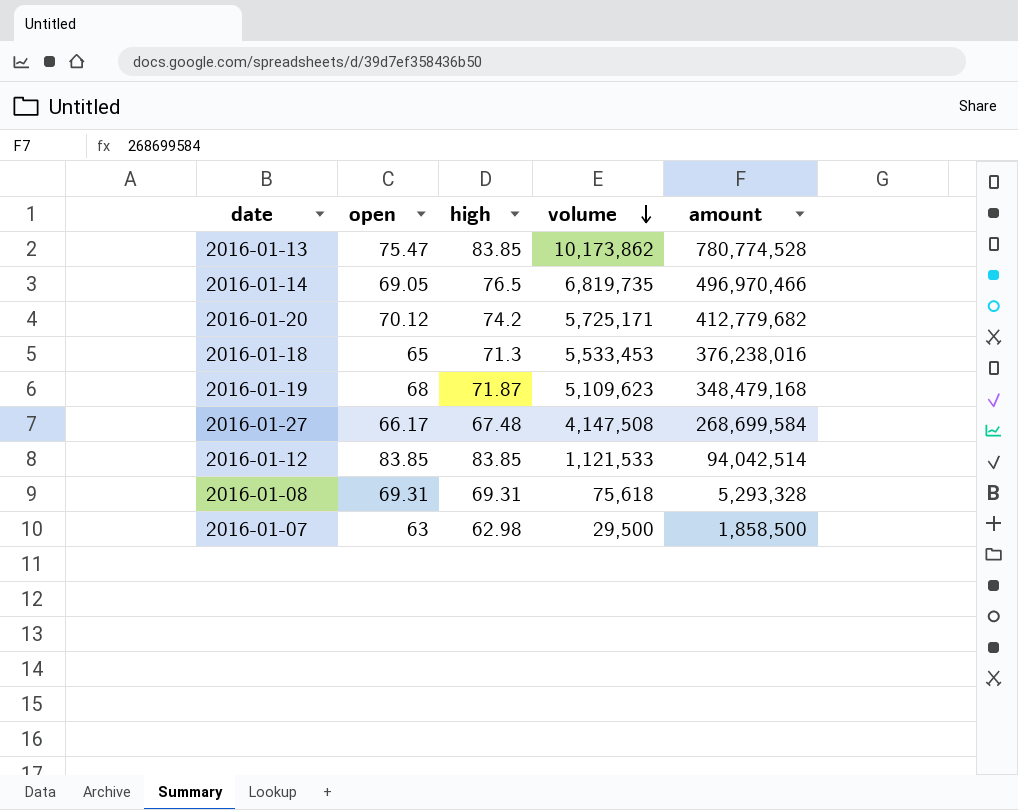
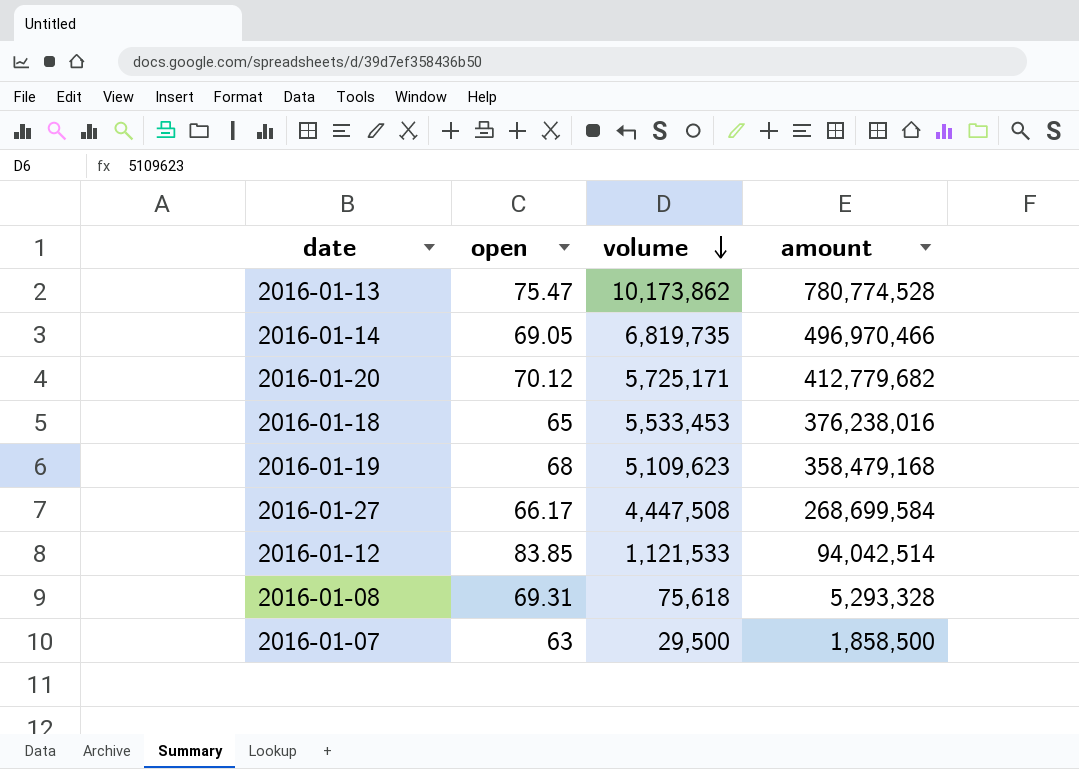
column high | position: 3 -> none
2016-01-19 | amount: 348,479,168 -> 358,479,168
2016-01-27 | volume: 4,147,508 -> 4,447,508

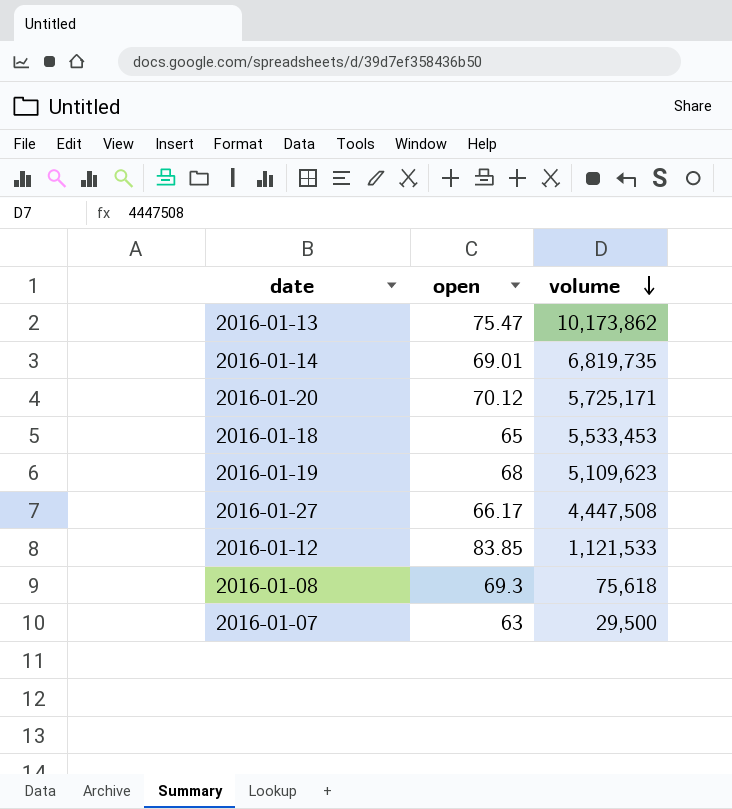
column amount | position: 4 -> none
2016-01-14 | open: 69.05 -> 69.01
2016-01-08 | open: 69.31 -> 69.3

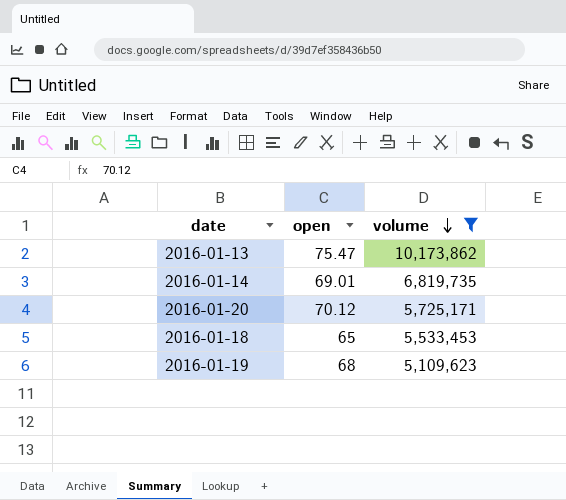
filter: none -> volume >= 5,109,623

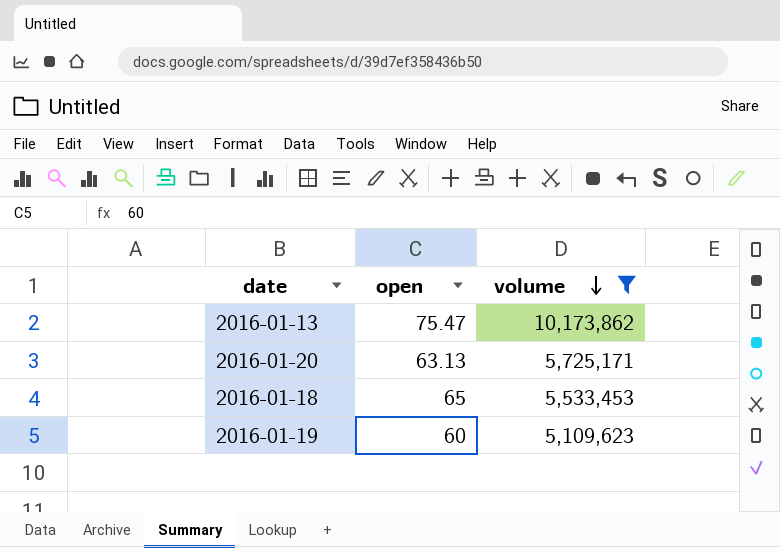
row 2016-01-14: 69.01 | 6,819,735 -> none
2016-01-20 | open: 70.12 -> 63.13
2016-01-19 | open: 68 -> 60

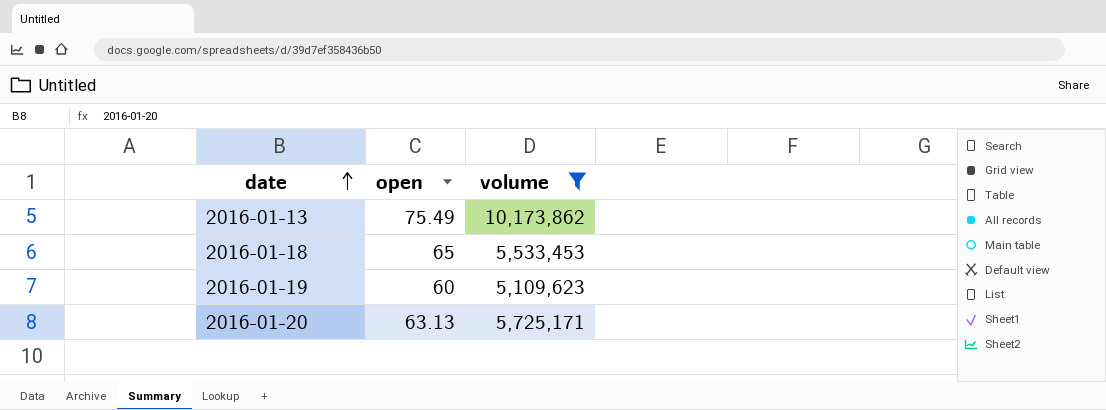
row order: volume descending -> date ascending
2016-01-13 | open: 75.47 -> 75.49

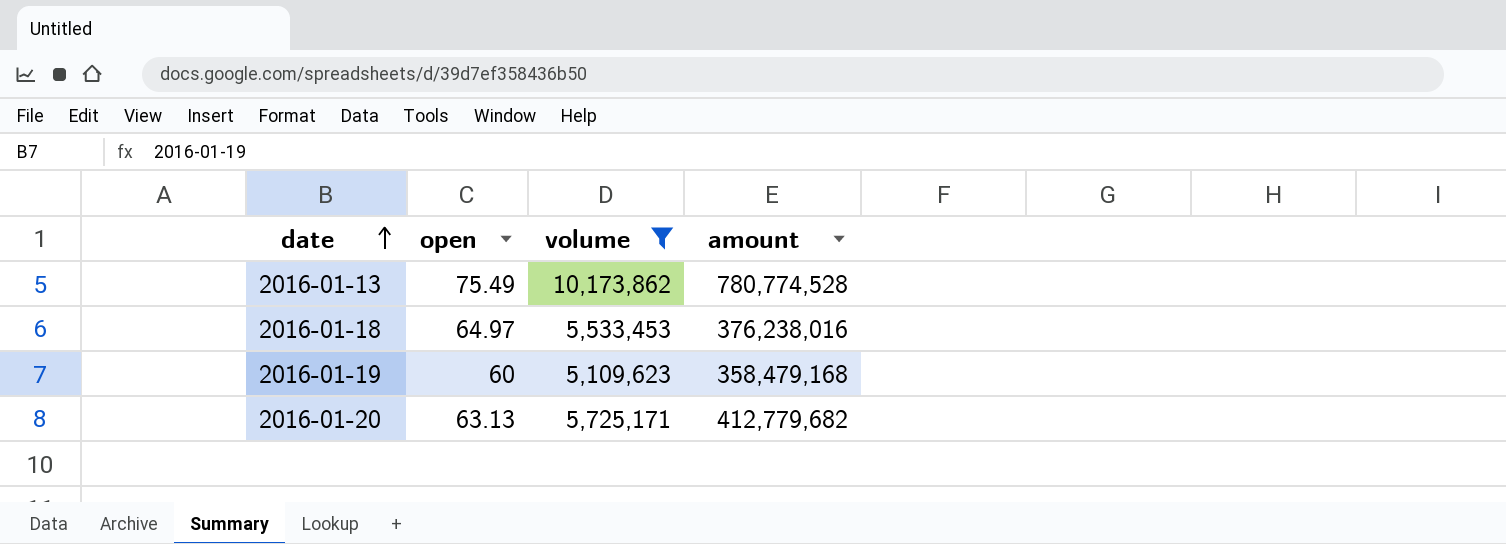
column amount | position: none -> 4
2016-01-18 | open: 65 -> 64.97

